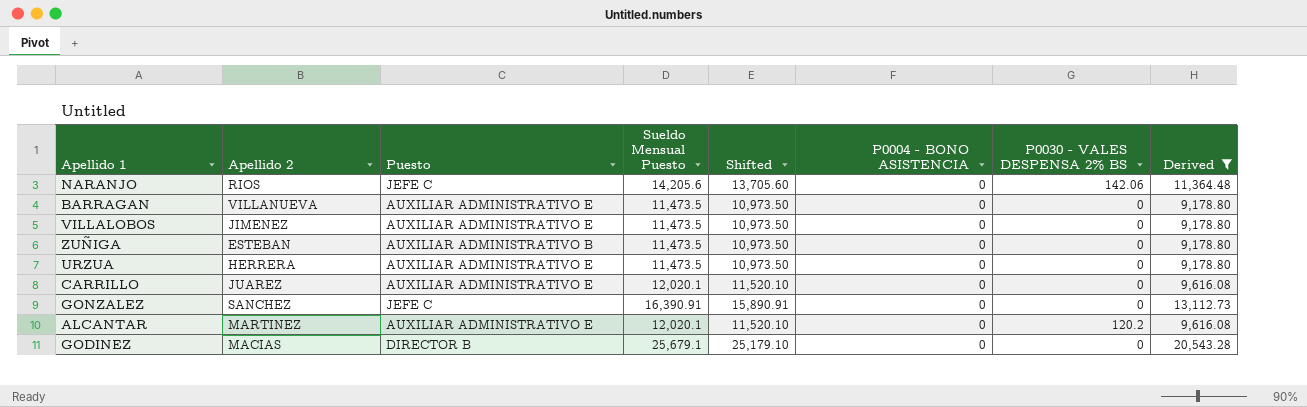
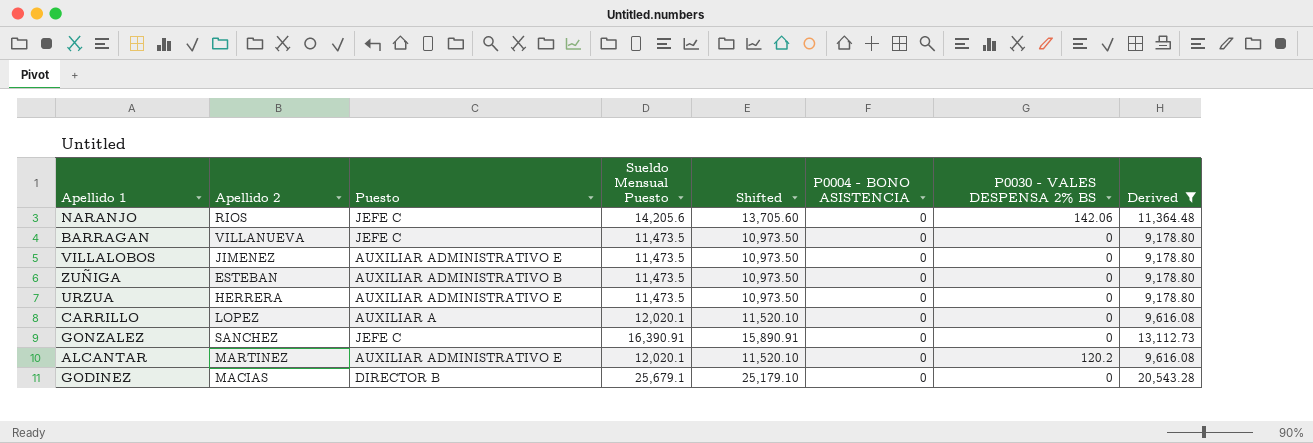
BARRAGAN | Puesto: AUXILIAR ADMINISTRATIVO E -> JEFE C
CARRILLO | Apellido 2: JUAREZ -> LOPEZ
CARRILLO | Puesto: AUXILIAR ADMINISTRATIVO E -> AUXILIAR A

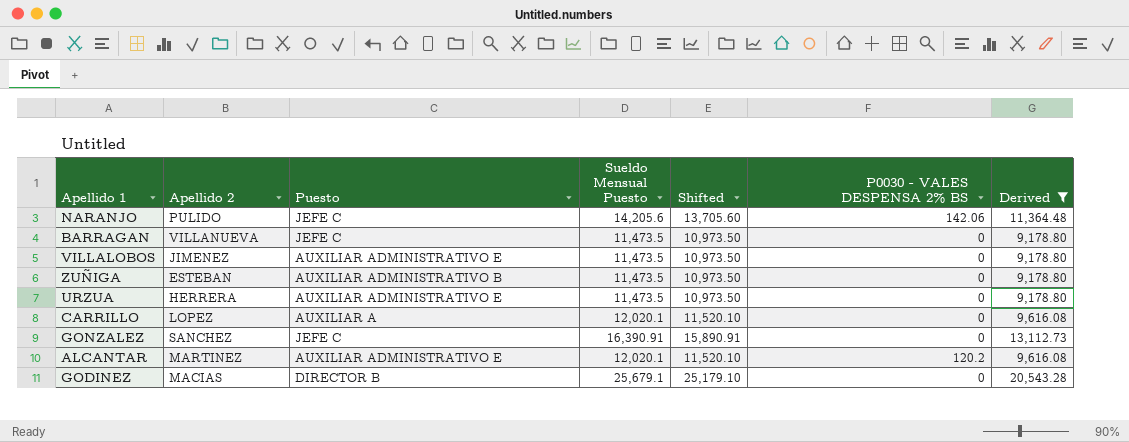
column P0004 - BONO ASISTENCIA | position: 6 -> none
NARANJO | Apellido 2: RIOS -> PULIDO

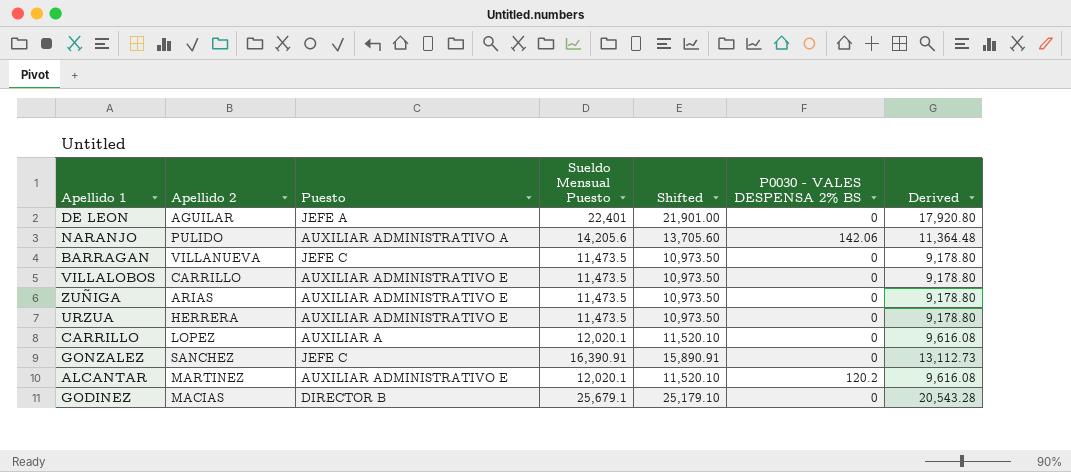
filter: Derived != 17,920.80 -> none
NARANJO | Puesto: JEFE C -> AUXILIAR ADMINISTRATIVO A
VILLALOBOS | Apellido 2: JIMENEZ -> CARRILLO
ZUÑIGA | Apellido 2: ESTEBAN -> ARIAS
ZUÑIGA | Puesto: AUXILIAR ADMINISTRATIVO B -> AUXILIAR ADMINISTRATIVO E

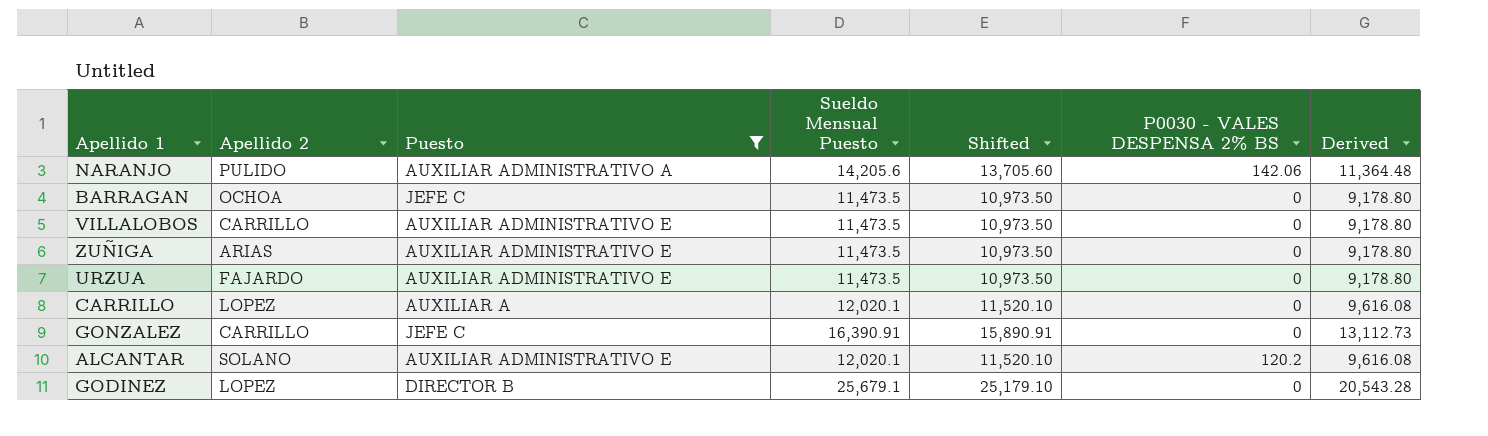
filter: none -> Puesto != JEFE A
BARRAGAN | Apellido 2: VILLANUEVA -> OCHOA
URZUA | Apellido 2: HERRERA -> FAJARDO
GONZALEZ | Apellido 2: SANCHEZ -> CARRILLO
ALCANTAR | Apellido 2: MARTINEZ -> SOLANO
GODINEZ | Apellido 2: MACIAS -> LOPEZ

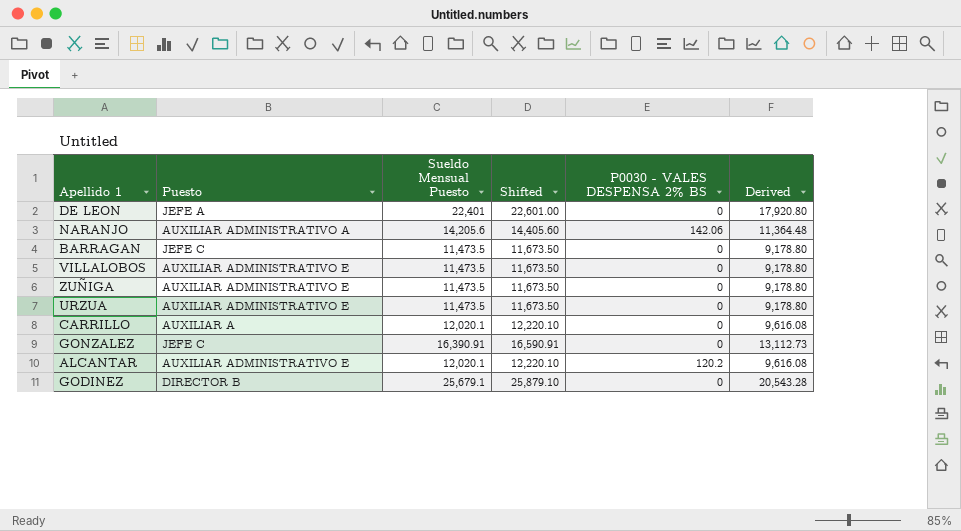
filter: Puesto != JEFE A -> none
column Apellido 2 | position: 2 -> none
column Shifted | formula: [Sueldo Mensual Puesto] - 500 -> [Sueldo Mensual Puesto] + 200

